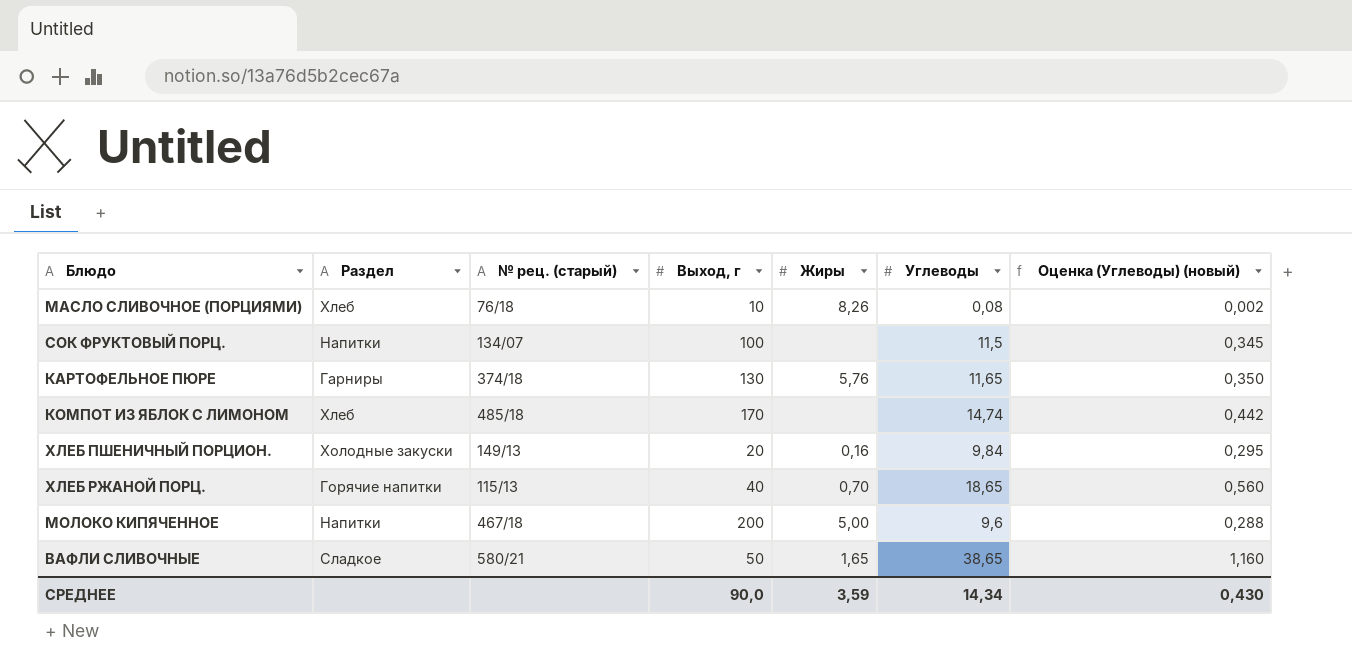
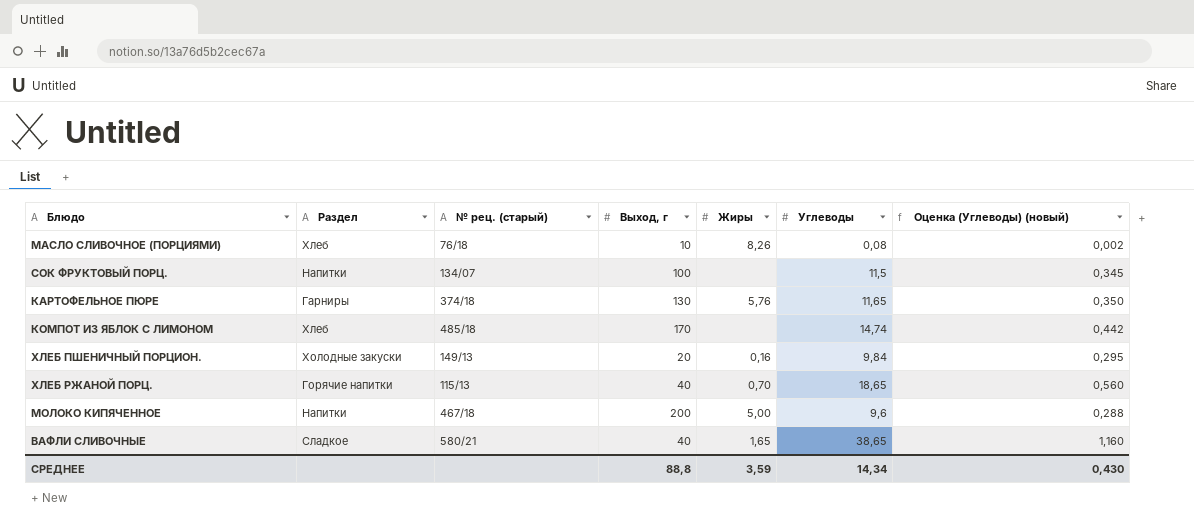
ВАФЛИ СЛИВОЧНЫЕ | Выход, г: 50 -> 40
СРЕДНЕЕ | Выход, г: 90,0 -> 88,8

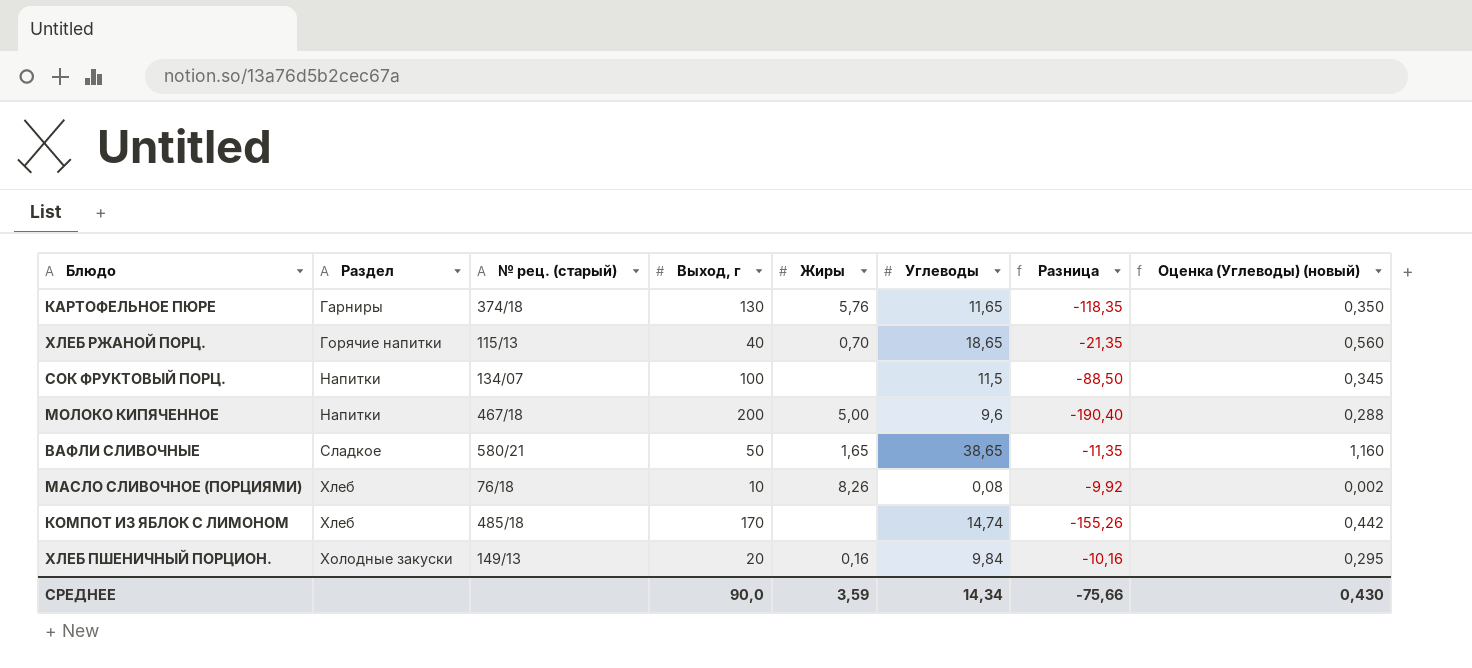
row order: none -> Раздел ascending
column Разница | formula: none -> [Углеводы] - [Выход, г]
ВАФЛИ СЛИВОЧНЫЕ | Выход, г: 40 -> 50
СРЕДНЕЕ | Выход, г: 88,8 -> 90,0

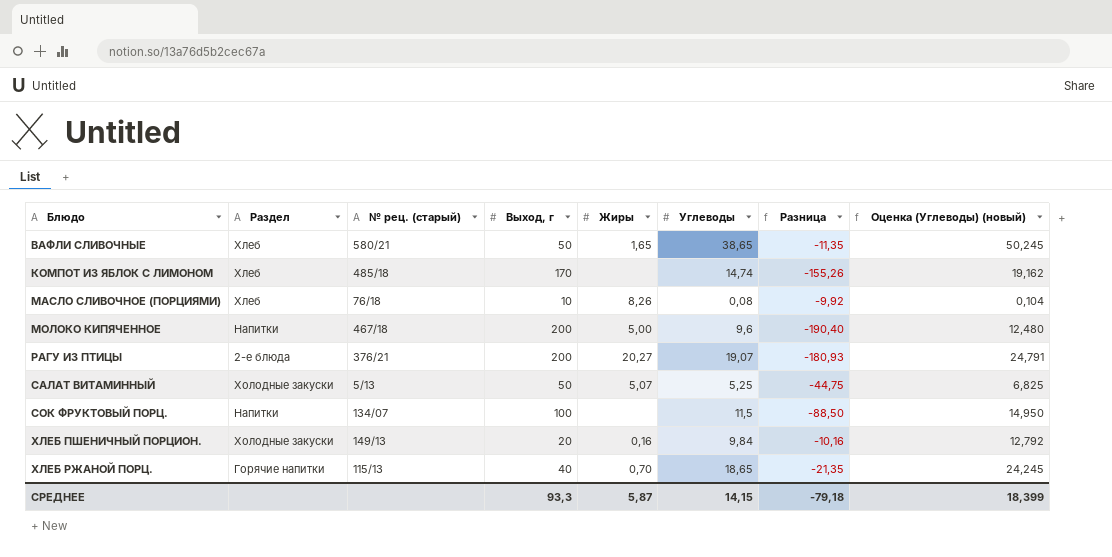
row order: Раздел ascending -> Блюдо ascending
column Оценка (Углеводы) (новый) | formula: [Углеводы] * 0,03 -> [Углеводы] * 1,3
row КАРТОФЕЛЬНОЕ ПЮРЕ: Гарниры | 374/18 | 130 | 5,76 | 11,65 | -118,35 | 0,350 -> none
ВАФЛИ СЛИВОЧНЫЕ | Раздел: Сладкое -> Хлеб
row РАГУ ИЗ ПТИЦЫ: none -> 2-е блюда | 376/21 | 200 | 20,27 | 19,07 | -180,93 | 24,791
row САЛАТ ВИТАМИННЫЙ: none -> Холодные закуски | 5/13 | 50 | 5,07 | 5,25 | -44,75 | 6,825
СРЕДНЕЕ | Выход, г: 90,0 -> 93,3
СРЕДНЕЕ | Жиры: 3,59 -> 5,87
СРЕДНЕЕ | Углеводы: 14,34 -> 14,15
СРЕДНЕЕ | Разница: -75,66 -> -79,18
СРЕДНЕЕ | Оценка (Углеводы) (новый): 0,430 -> 18,399

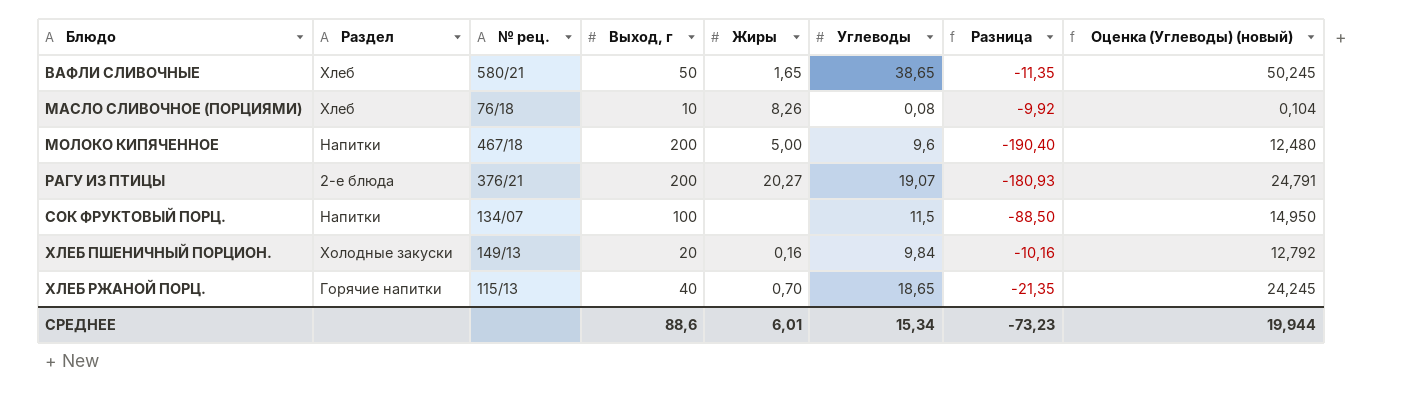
column name: № рец. (старый) -> № рец.
row КОМПОТ ИЗ ЯБЛОК С ЛИМОНОМ: Хлеб | 485/18 | 170 | none | 14,74 | -155,26 | 19,162 -> none
row САЛАТ ВИТАМИННЫЙ: Холодные закуски | 5/13 | 50 | 5,07 | 5,25 | -44,75 | 6,825 -> none
СРЕДНЕЕ | Выход, г: 93,3 -> 88,6
СРЕДНЕЕ | Жиры: 5,87 -> 6,01
СРЕДНЕЕ | Углеводы: 14,15 -> 15,34
СРЕДНЕЕ | Разница: -79,18 -> -73,23
СРЕДНЕЕ | Оценка (Углеводы) (новый): 18,399 -> 19,944

